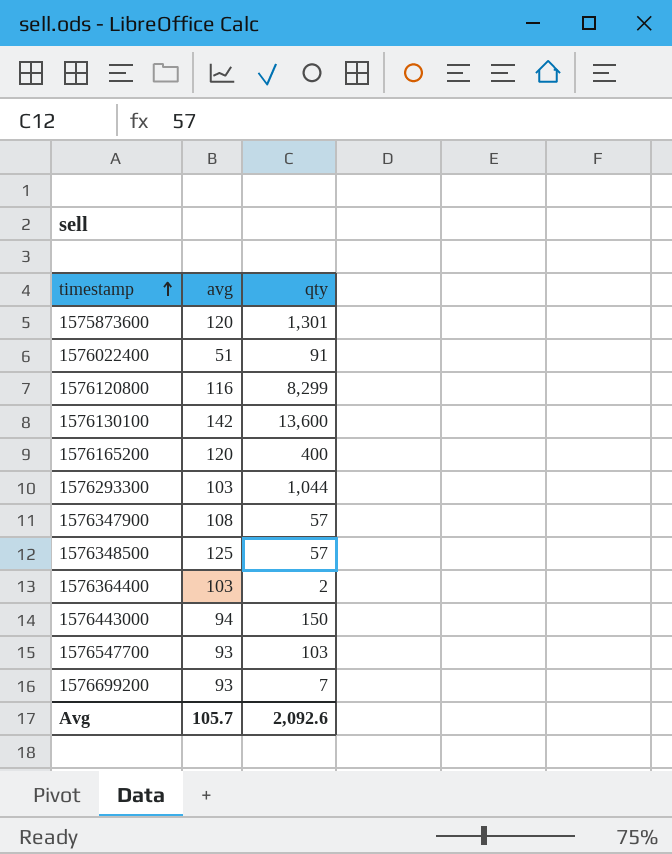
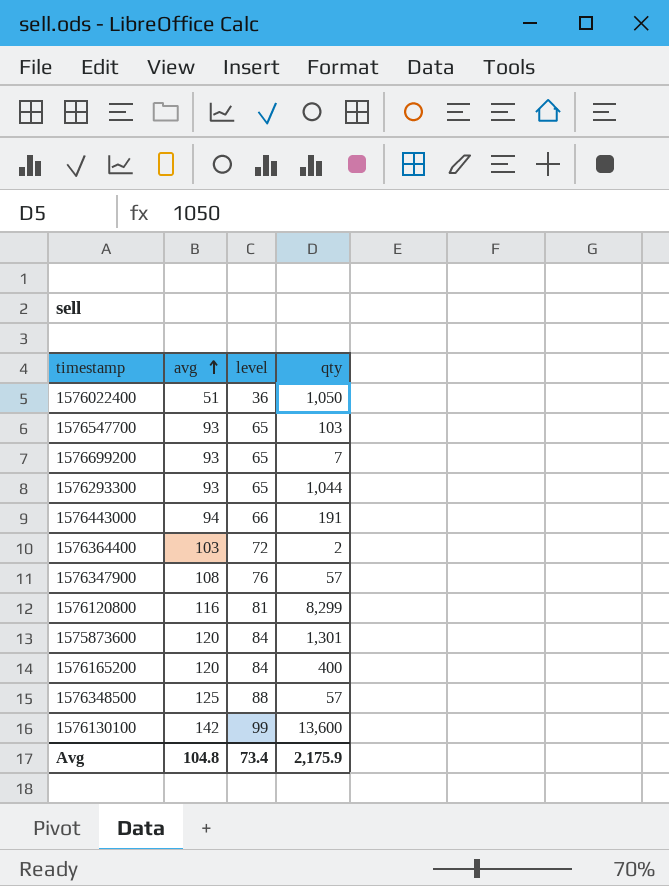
row order: timestamp ascending -> avg ascending
column level | formula: none -> [avg] * 0.7
1576022400 | qty: 91 -> 1,050
1576293300 | avg: 103 -> 93
1576443000 | qty: 150 -> 191
Avg | avg: 105.7 -> 104.8
Avg | qty: 2,092.6 -> 2,175.9

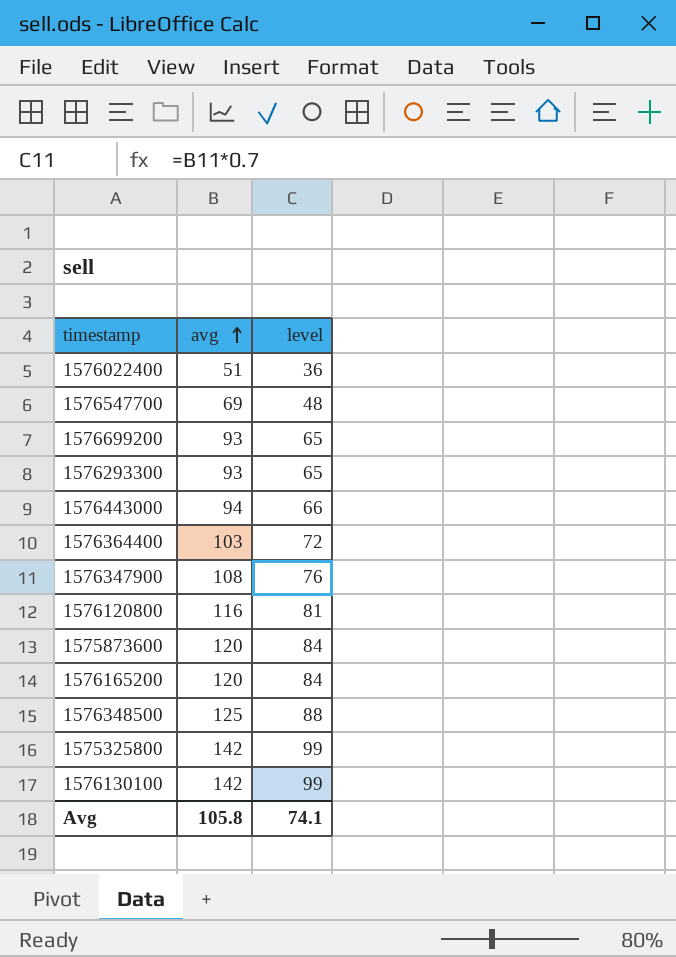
column qty | position: 4 -> none
1576547700 | avg: 93 -> 69
1576547700 | level: 65 -> 48
row 1575325800: none -> 142 | 99
Avg | avg: 104.8 -> 105.8
Avg | level: 73.4 -> 74.1

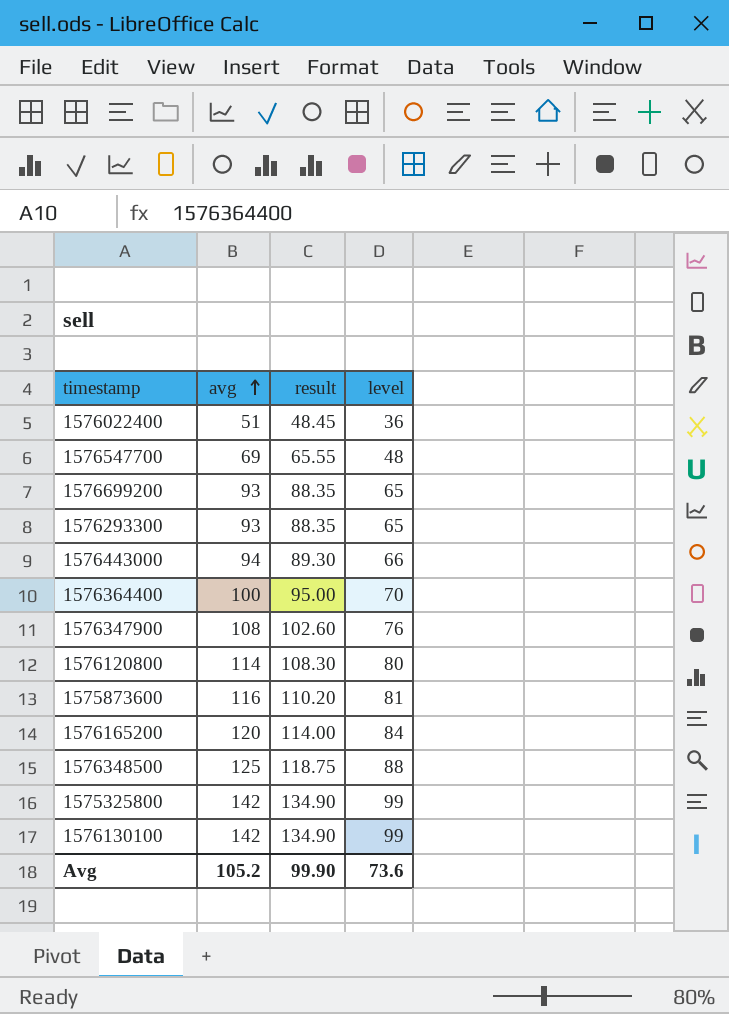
column result | formula: none -> [avg] * 0.95
1576364400 | avg: 103 -> 100
1576364400 | level: 72 -> 70
1576120800 | avg: 116 -> 114
1576120800 | level: 81 -> 80
1575873600 | avg: 120 -> 116
1575873600 | level: 84 -> 81
Avg | avg: 105.8 -> 105.2
Avg | level: 74.1 -> 73.6

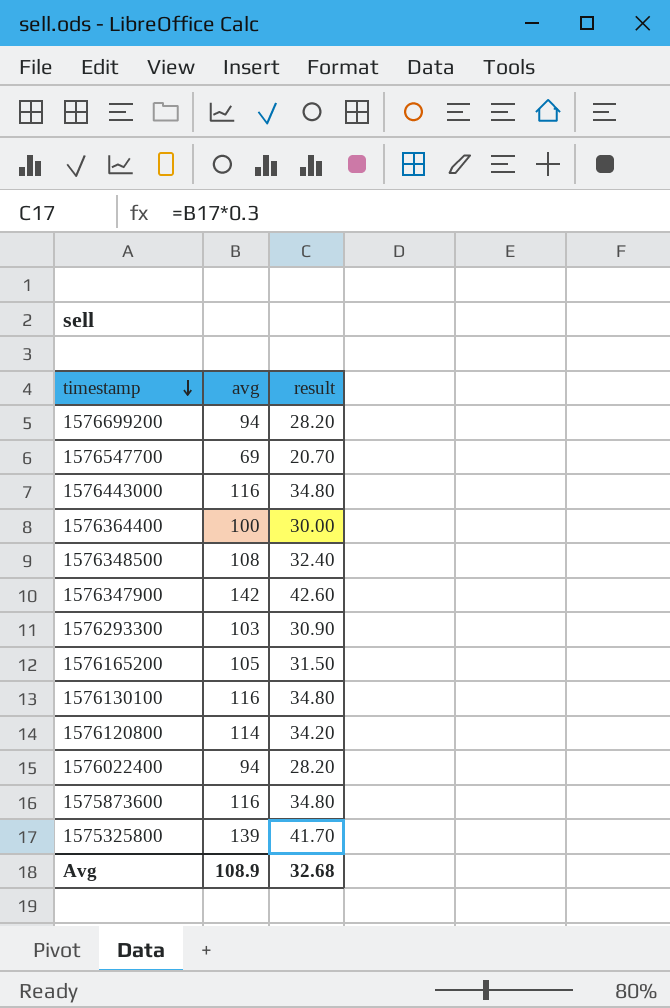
row order: avg ascending -> timestamp descending
column level | formula: [avg] * 0.7 -> none
column result | formula: [avg] * 0.95 -> [avg] * 0.3
1576699200 | avg: 93 -> 94
1576443000 | avg: 94 -> 116
1576348500 | avg: 125 -> 108
1576347900 | avg: 108 -> 142
1576293300 | avg: 93 -> 103
1576165200 | avg: 120 -> 105
1576130100 | avg: 142 -> 116
1576022400 | avg: 51 -> 94
1575325800 | avg: 142 -> 139
Avg | avg: 105.2 -> 108.9
Avg | result: 99.90 -> 32.68

